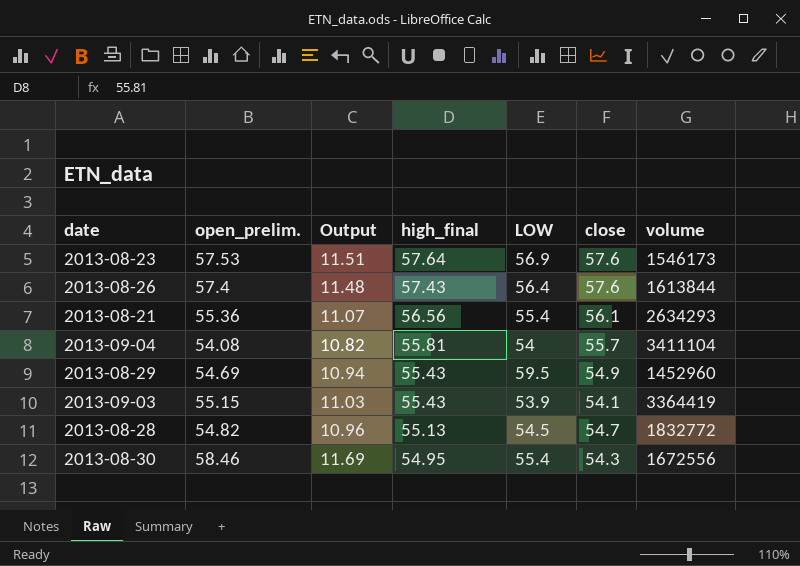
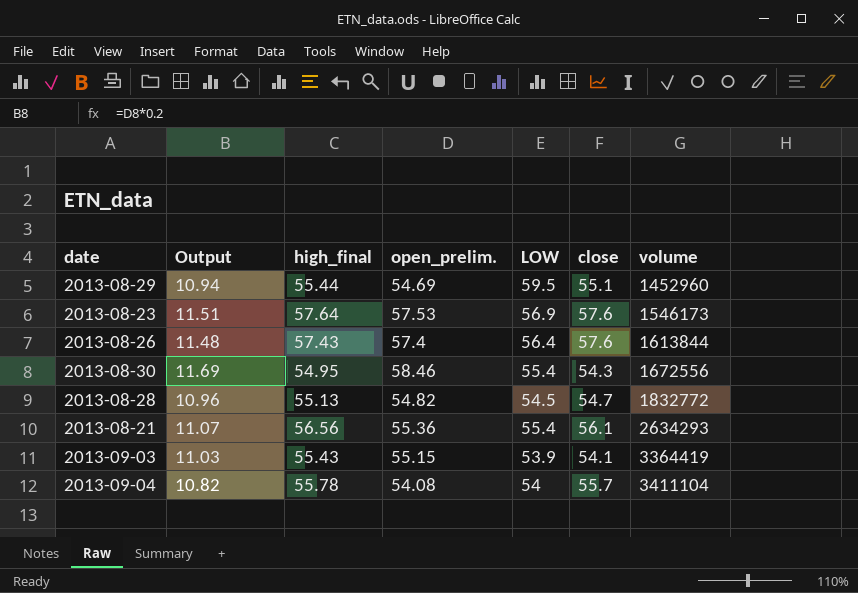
row order: high_final descending -> volume ascending
column open_prelim. | position: 2 -> 4
2013-08-29 | high_final: 55.43 -> 55.44
2013-08-29 | close: 54.9 -> 55.1
2013-09-04 | high_final: 55.81 -> 55.78

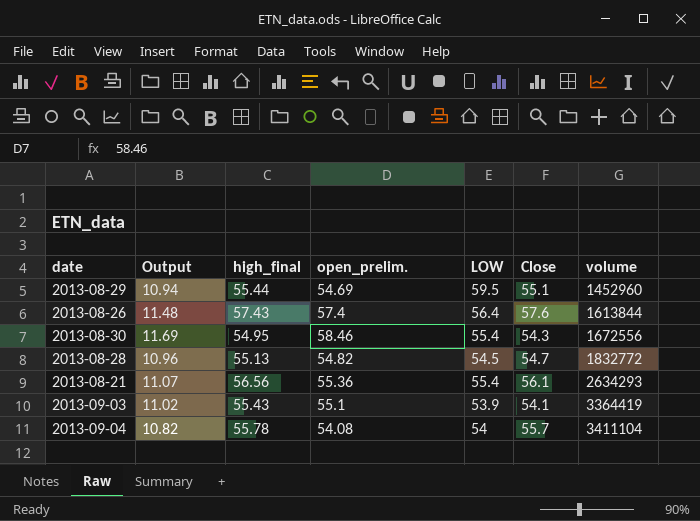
column name: close -> Close
row 2013-08-23: 11.51 | 57.64 | 57.53 | 56.9 | 57.6 | 1546173 -> none
2013-09-03 | Output: 11.03 -> 11.02
2013-09-03 | open_prelim.: 55.15 -> 55.1

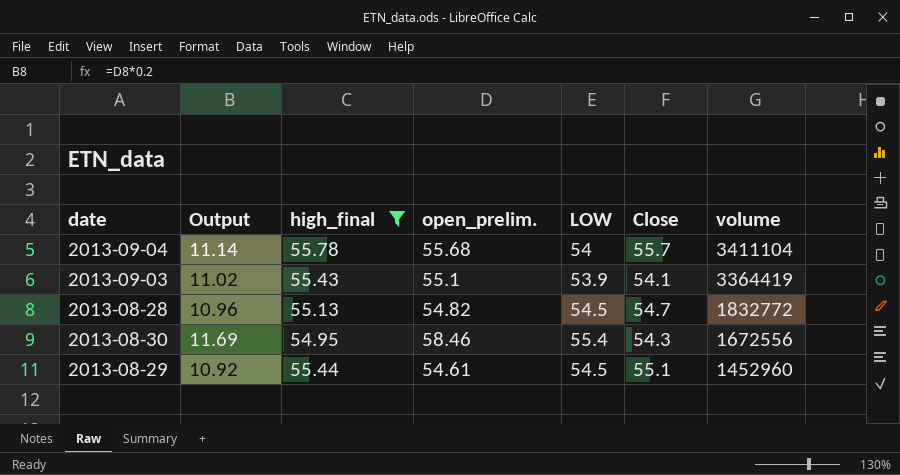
filter: none -> high_final <= 55.78
row order: volume ascending -> volume descending
2013-09-04 | Output: 10.82 -> 11.14
2013-09-04 | open_prelim.: 54.08 -> 55.68
2013-08-29 | Output: 10.94 -> 10.92
2013-08-29 | open_prelim.: 54.69 -> 54.61
2013-08-29 | LOW: 59.5 -> 54.5

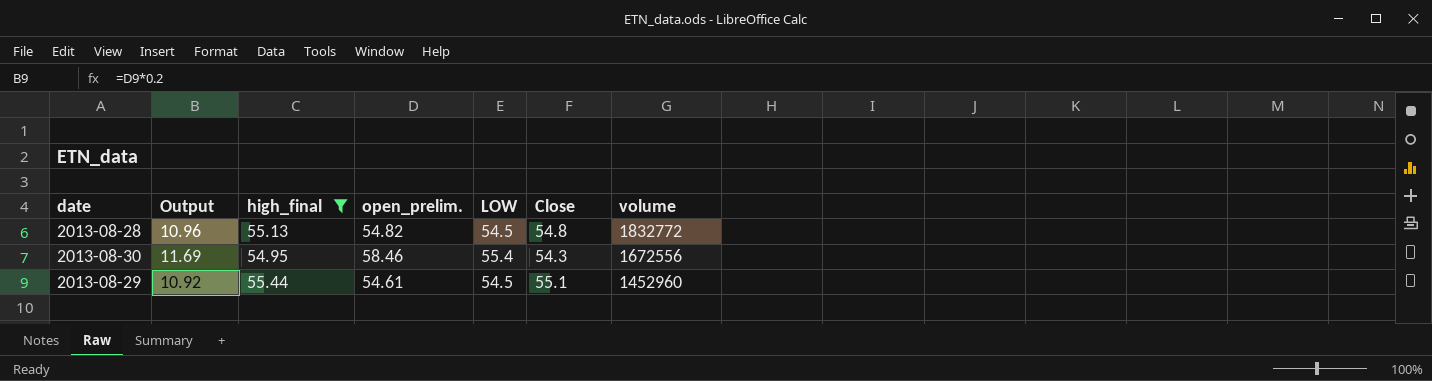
row 2013-09-04: 11.14 | 55.78 | 55.68 | 54 | 55.7 | 3411104 -> none
row 2013-09-03: 11.02 | 55.43 | 55.1 | 53.9 | 54.1 | 3364419 -> none
2013-08-28 | Close: 54.7 -> 54.8

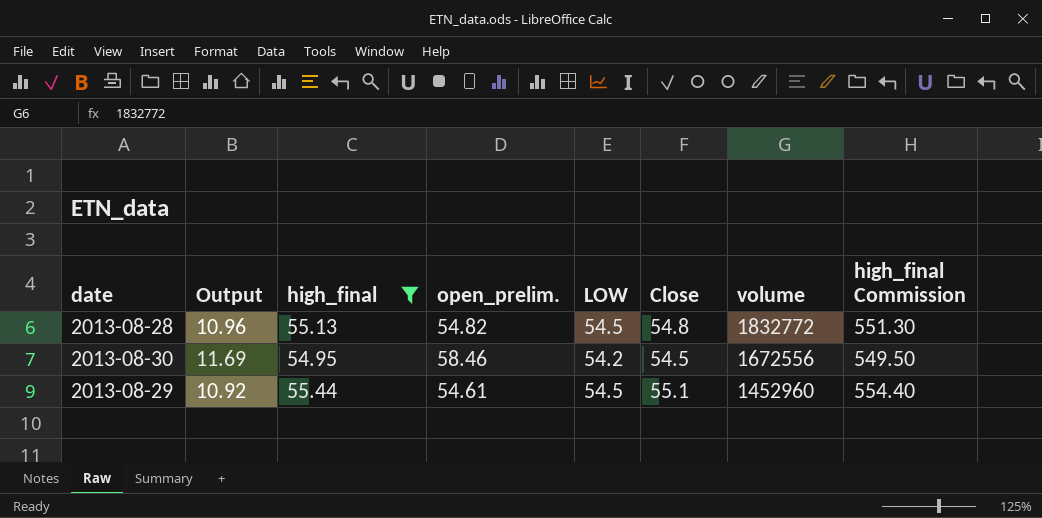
column high_final Commission | formula: none -> [high_final] * 10
2013-08-30 | LOW: 55.4 -> 54.2
2013-08-30 | Close: 54.3 -> 54.5

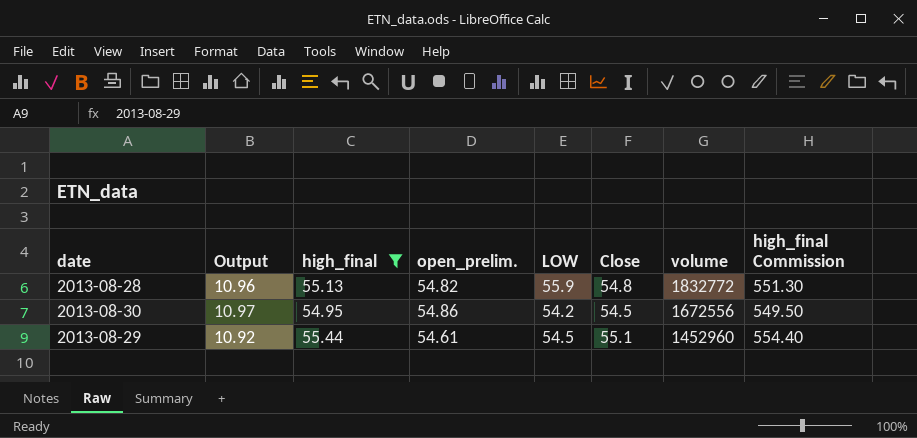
2013-08-28 | LOW: 54.5 -> 55.9
2013-08-30 | Output: 11.69 -> 10.97
2013-08-30 | open_prelim.: 58.46 -> 54.86

